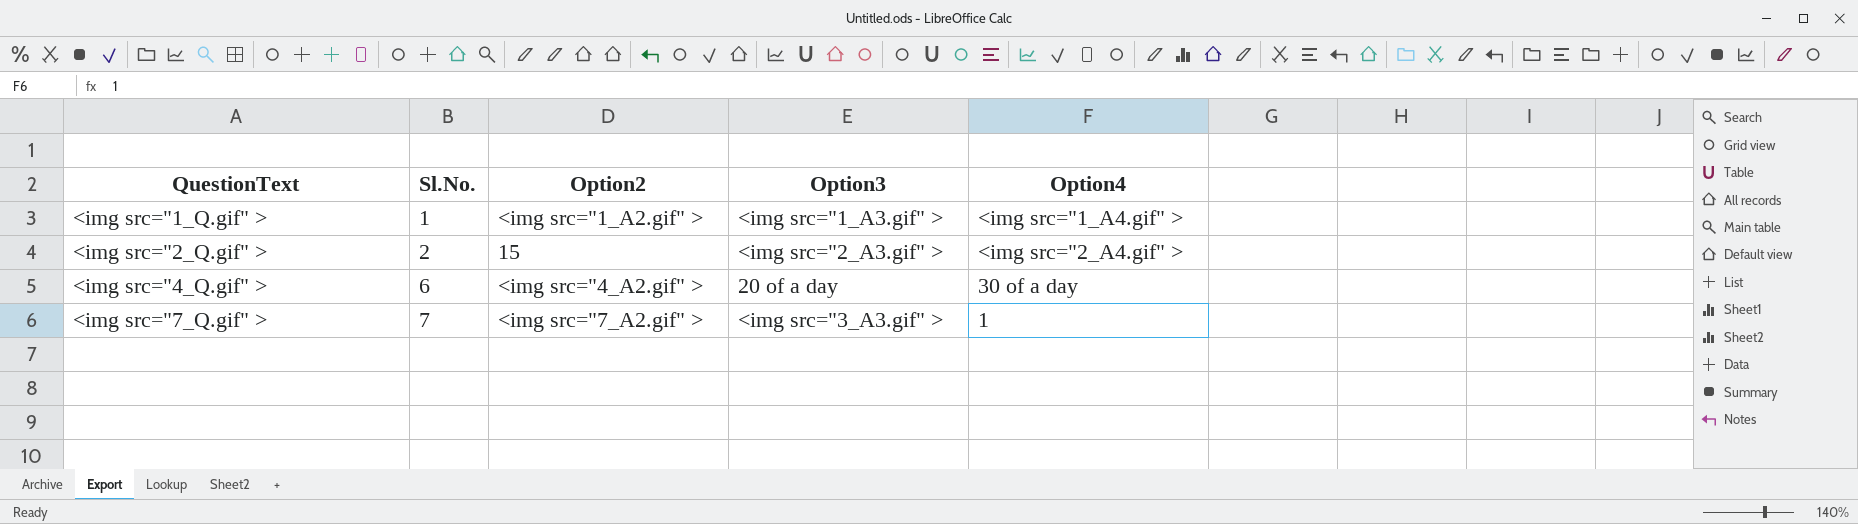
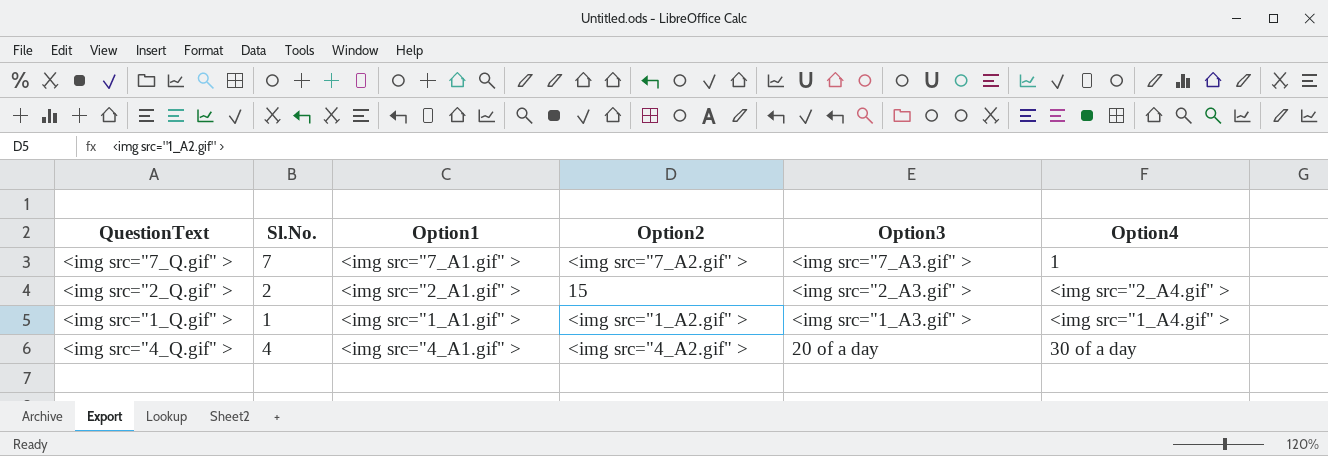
row order: QuestionText ascending -> Option3 descending
column Option1 | position: none -> 3
<img src="7_Q.gif" > | Option3: <img src="3_A3.gif" > -> <img src="7_A3.gif" >
<img src="4_Q.gif" > | Sl.No.: 6 -> 4

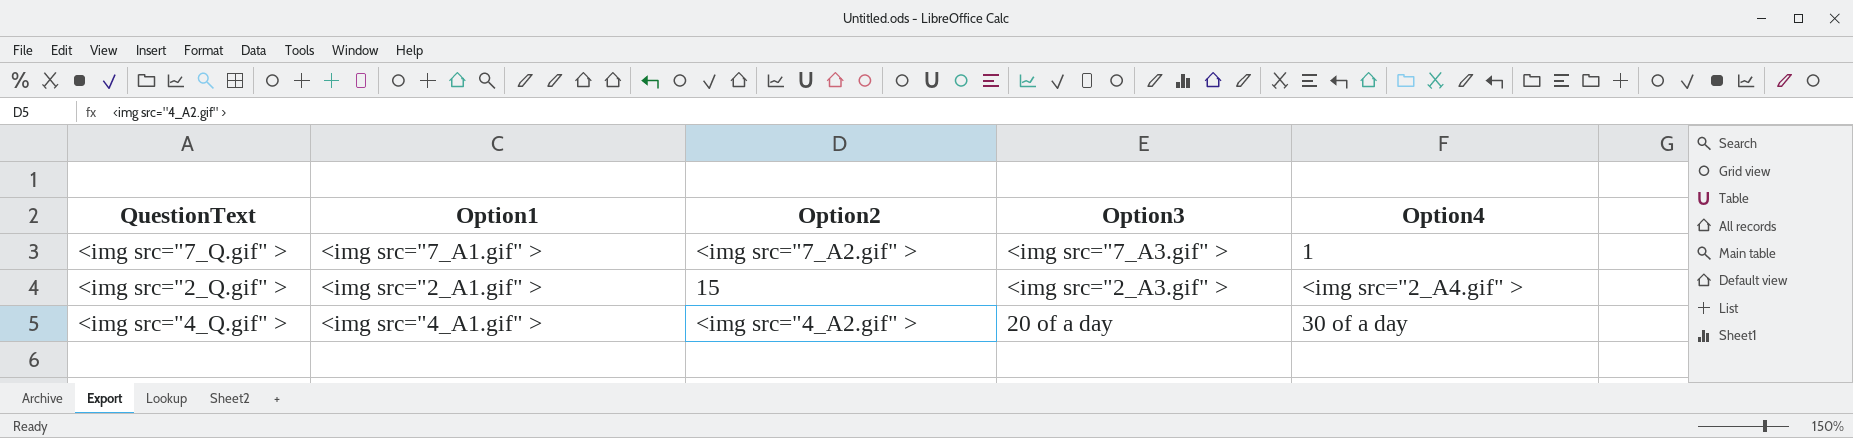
column Sl.No. | position: 2 -> none
row <img src="1_Q.gif" >: 1 | <img src="1_A1.gif" > | <img src="1_A2.gif" > | <img src="1_A3.gif" > | <img src="1_A4.gif" > -> none

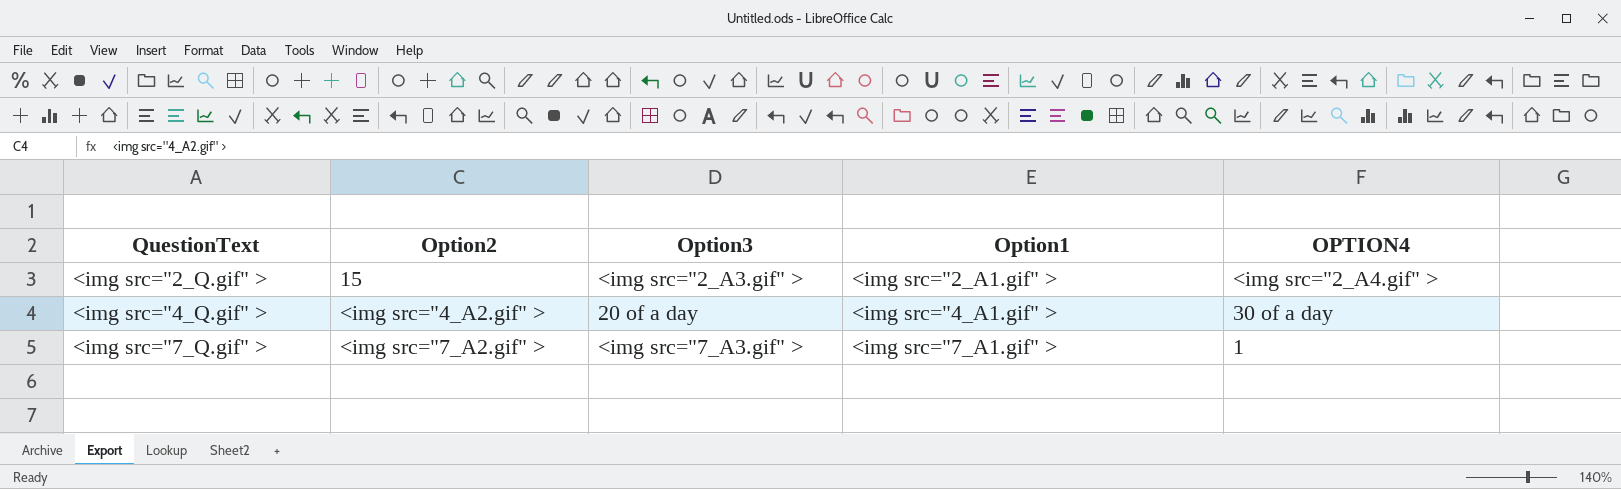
row order: Option3 descending -> QuestionText ascending
column Option1 | position: 2 -> 4
column name: Option4 -> OPTION4

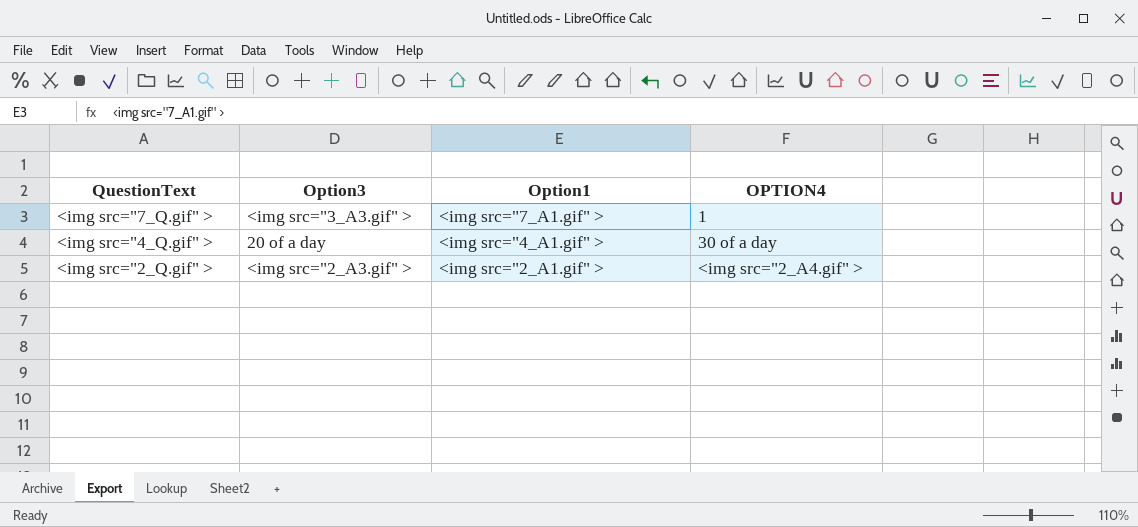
row order: QuestionText ascending -> QuestionText descending
column Option2 | position: 2 -> none
<img src="7_Q.gif" > | Option3: <img src="7_A3.gif" > -> <img src="3_A3.gif" >

